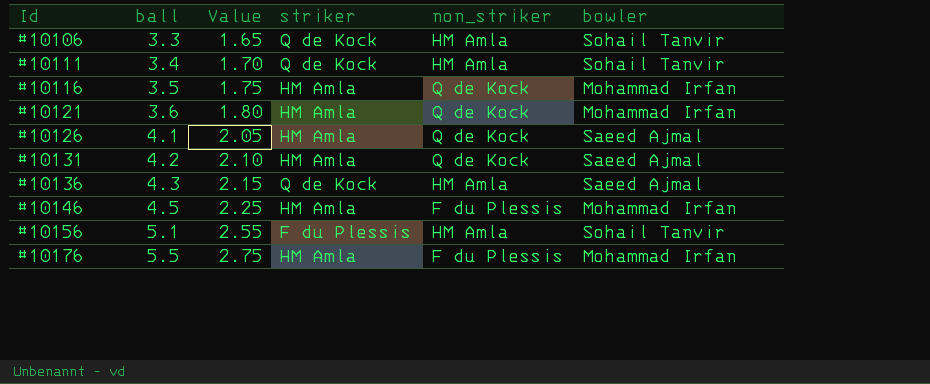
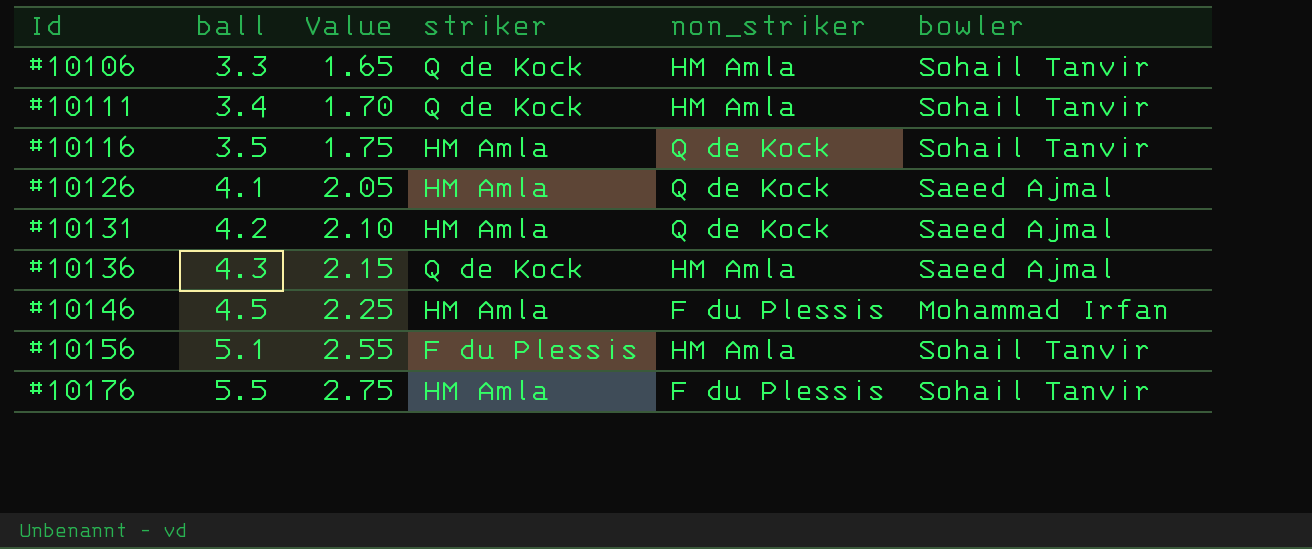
row #10121: 3.6 | 1.80 | HM Amla | Q de Kock | Mohammad Irfan -> none
#10116 | bowler: Mohammad Irfan -> Sohail Tanvir
#10176 | bowler: Mohammad Irfan -> Sohail Tanvir

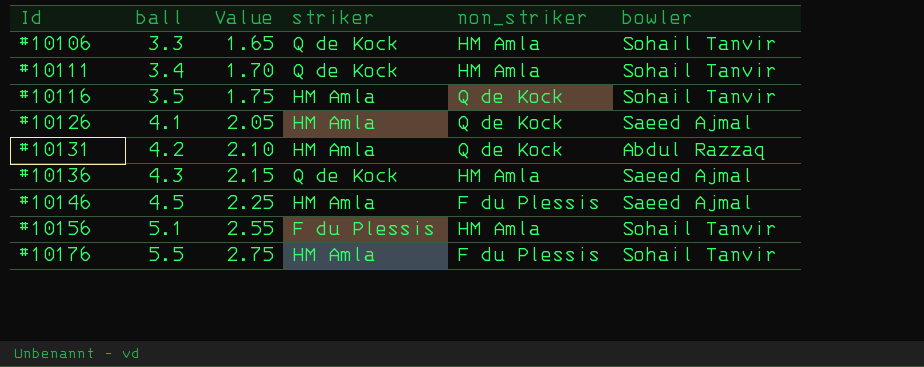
#10131 | bowler: Saeed Ajmal -> Abdul Razzaq
#10146 | bowler: Mohammad Irfan -> Saeed Ajmal

